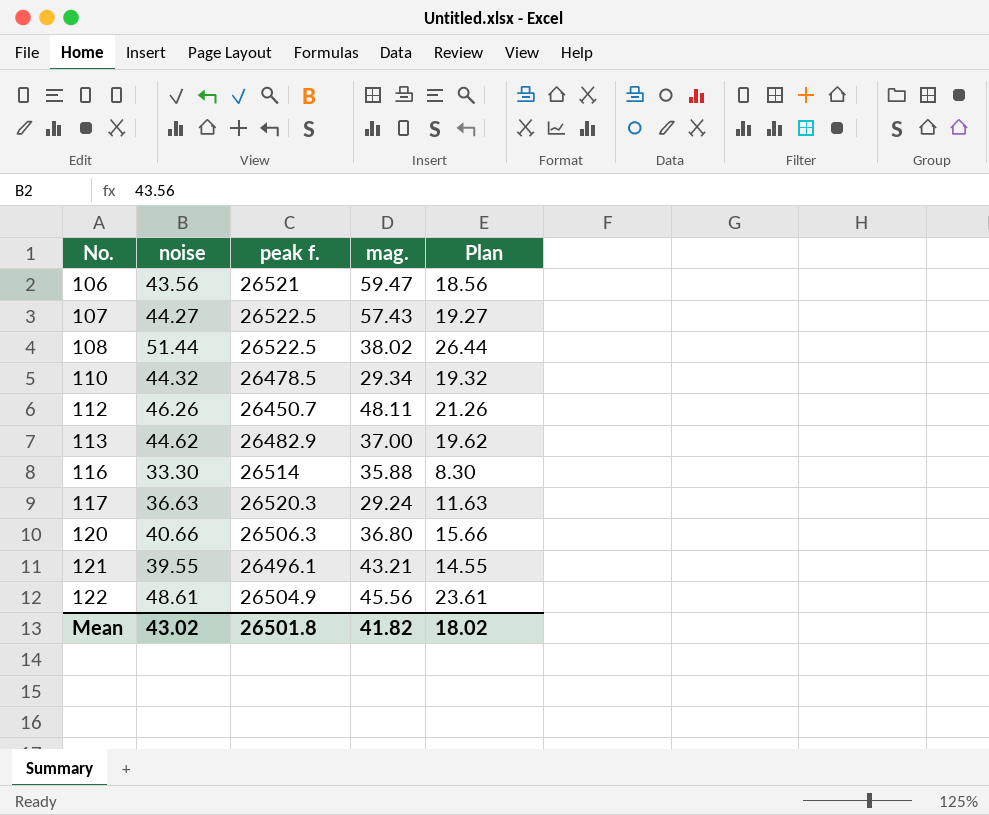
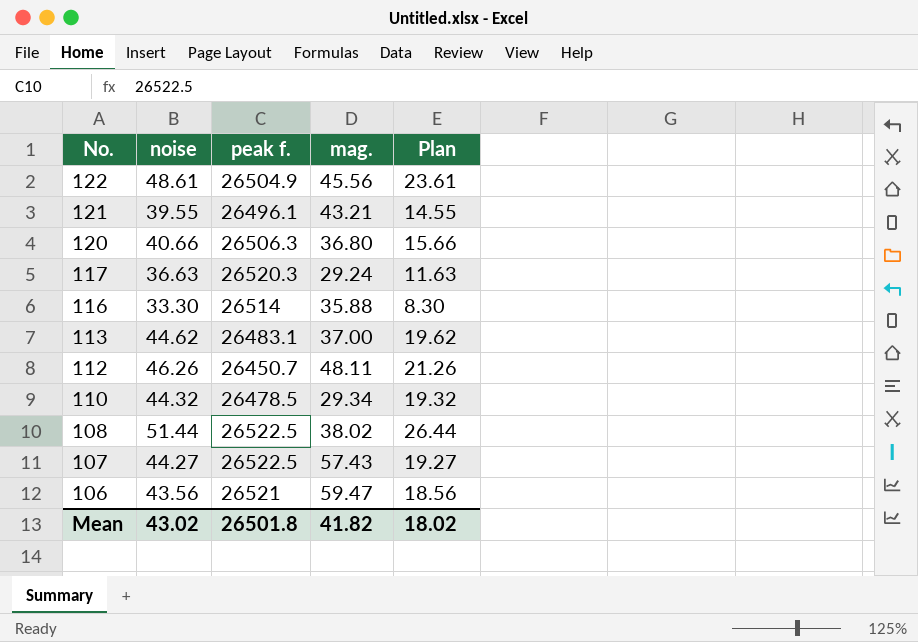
row order: No. ascending -> No. descending
113 | peak f.: 26482.9 -> 26483.1

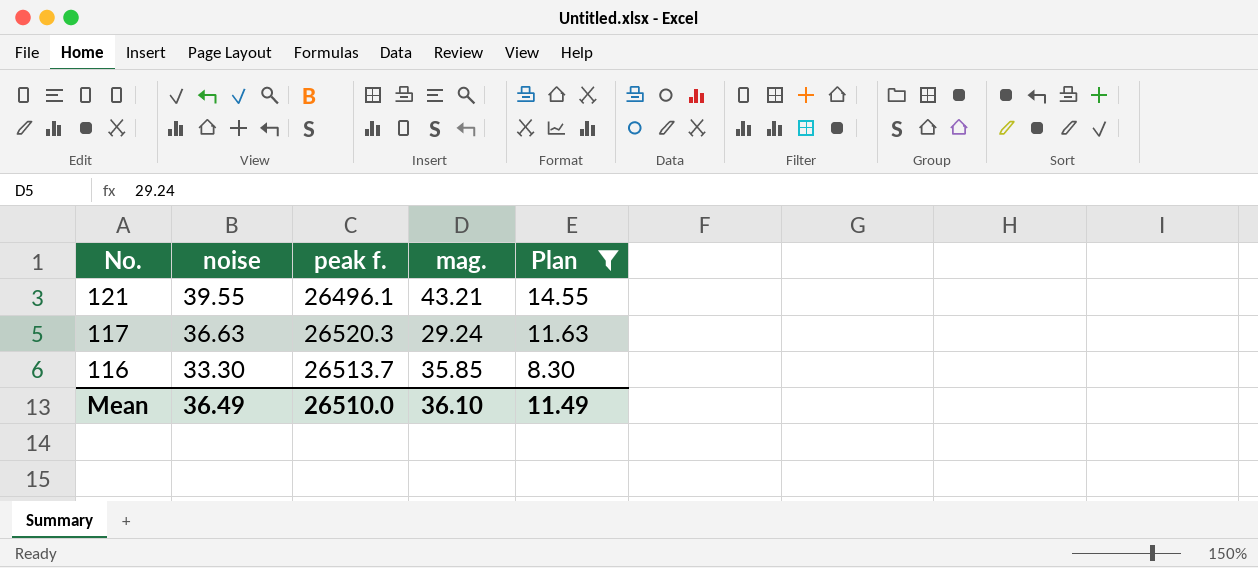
filter: none -> Plan <= 14.55
116 | peak f.: 26514 -> 26513.7
116 | mag.: 35.88 -> 35.85
Mean | noise: 43.02 -> 36.49
Mean | peak f.: 26501.8 -> 26510.0
Mean | mag.: 41.82 -> 36.10
Mean | Plan: 18.02 -> 11.49

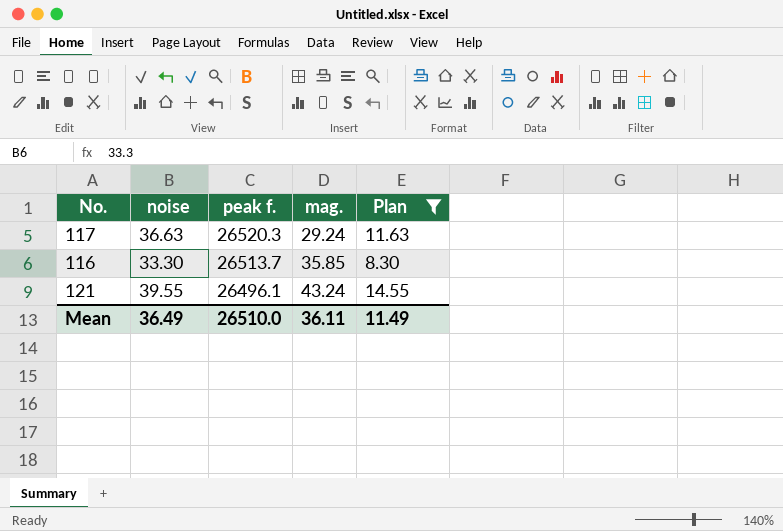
row order: No. descending -> peak f. descending
121 | mag.: 43.21 -> 43.24
Mean | mag.: 36.10 -> 36.11

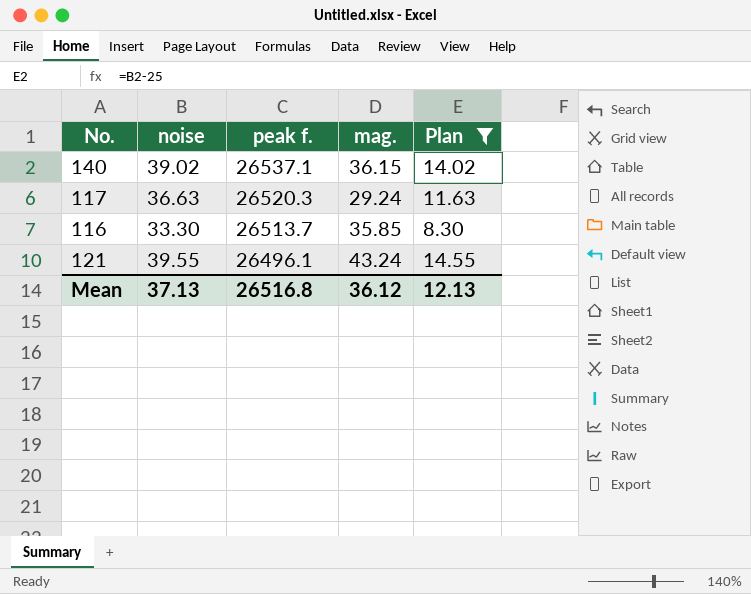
row 140: none -> 39.02 | 26537.1 | 36.15 | 14.02
Mean | noise: 36.49 -> 37.13
Mean | peak f.: 26510.0 -> 26516.8
Mean | mag.: 36.11 -> 36.12
Mean | Plan: 11.49 -> 12.13

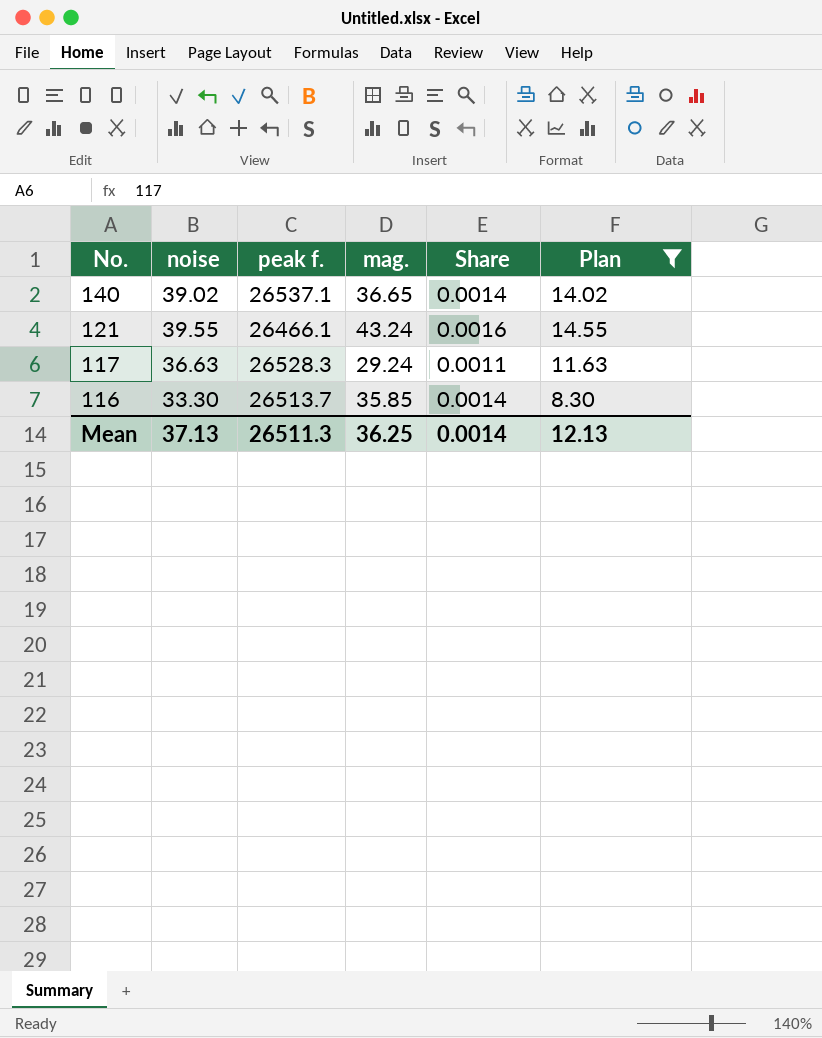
row order: peak f. descending -> No. descending
column Share | formula: none -> [mag.] / [peak f.]
140 | mag.: 36.15 -> 36.65
121 | peak f.: 26496.1 -> 26466.1
117 | peak f.: 26520.3 -> 26528.3
Mean | peak f.: 26516.8 -> 26511.3
Mean | mag.: 36.12 -> 36.25

